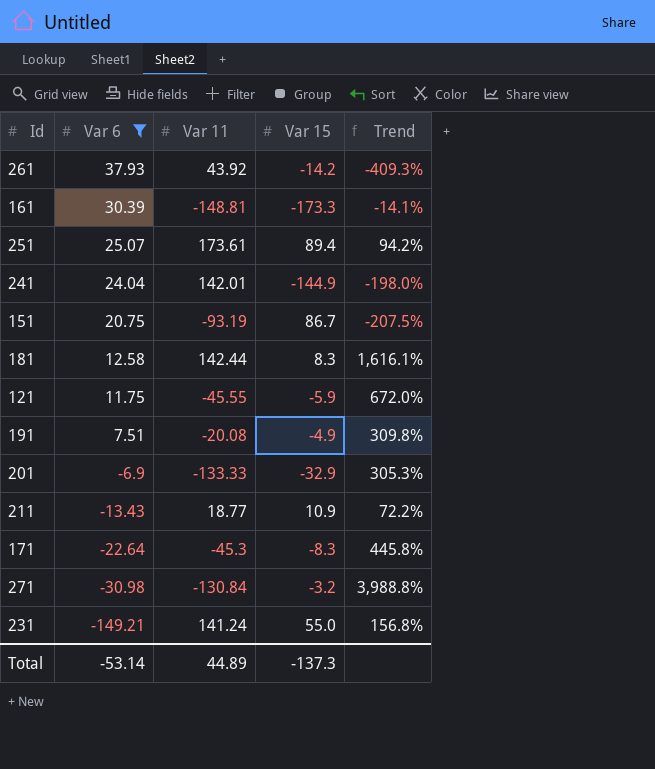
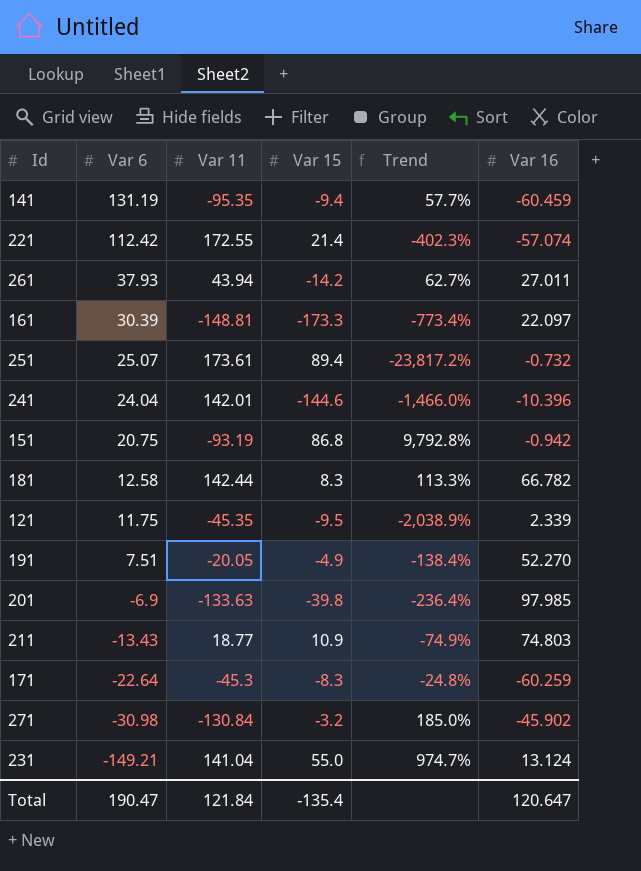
filter: Var 6 <= 37.93 -> none
column Trend | formula: ([Var 11] - [Var 15]) / [Var 15] -> ([Var 11] - [Var 16]) / [Var 16]
column Var 16 | position: none -> 6
261 | Var 11: 43.92 -> 43.94
241 | Var 15: -144.9 -> -144.6
151 | Var 15: 86.7 -> 86.8
121 | Var 11: -45.55 -> -45.35
121 | Var 15: -5.9 -> -9.5
191 | Var 11: -20.08 -> -20.05
201 | Var 11: -133.33 -> -133.63
201 | Var 15: -32.9 -> -39.8
231 | Var 11: 141.24 -> 141.04
Total | Var 6: -53.14 -> 190.47
Total | Var 11: 44.89 -> 121.84
Total | Var 15: -137.3 -> -135.4

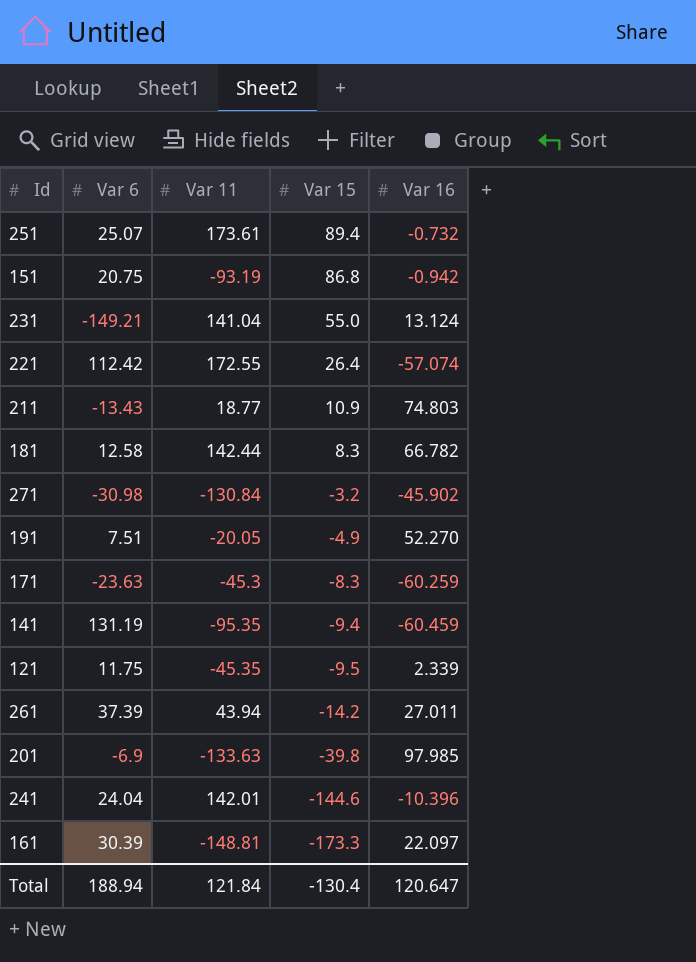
row order: Var 6 descending -> Var 15 descending
column Trend | formula: ([Var 11] - [Var 16]) / [Var 16] -> none
221 | Var 15: 21.4 -> 26.4
171 | Var 6: -22.64 -> -23.63
261 | Var 6: 37.93 -> 37.39
Total | Var 6: 190.47 -> 188.94
Total | Var 15: -135.4 -> -130.4

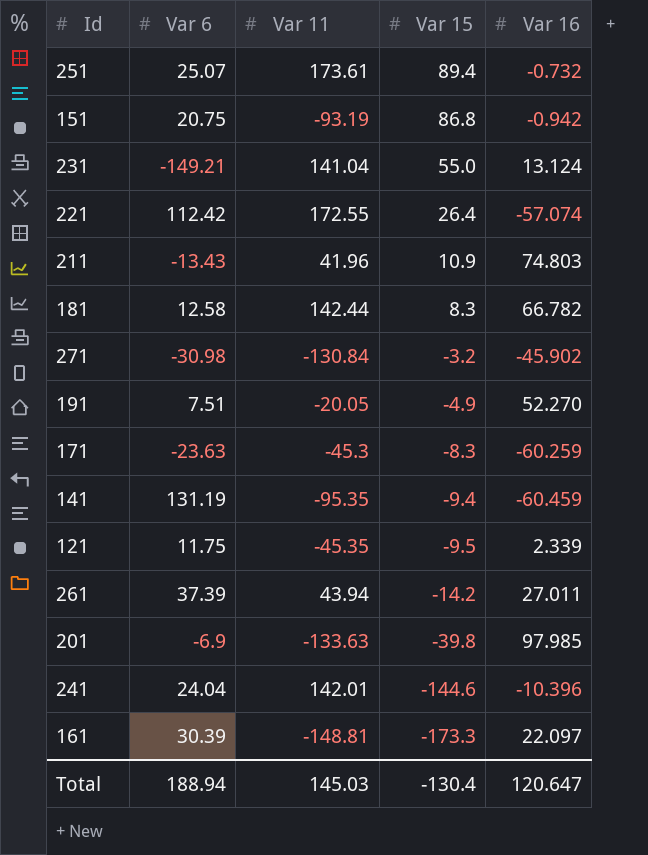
211 | Var 11: 18.77 -> 41.96
Total | Var 11: 121.84 -> 145.03

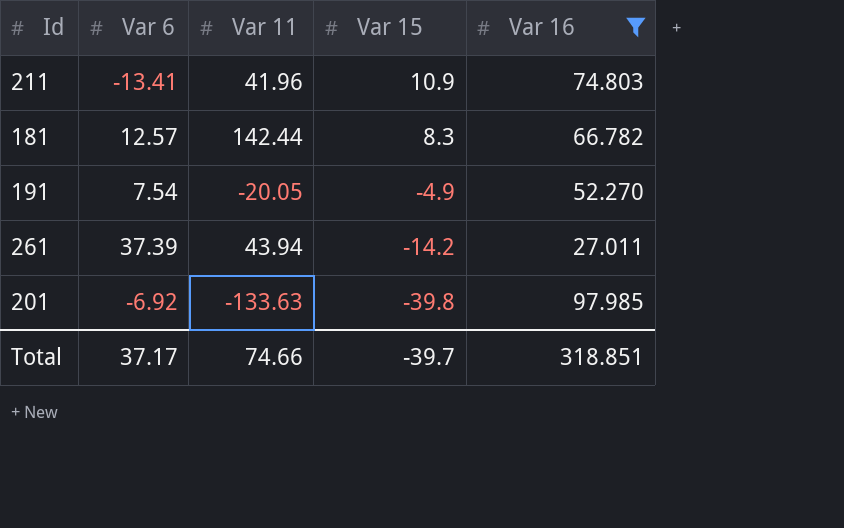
filter: none -> Var 16 >= 27.011
211 | Var 6: -13.43 -> -13.41
181 | Var 6: 12.58 -> 12.57
191 | Var 6: 7.51 -> 7.54
201 | Var 6: -6.9 -> -6.92
Total | Var 6: 188.94 -> 37.17
Total | Var 11: 145.03 -> 74.66
Total | Var 15: -130.4 -> -39.7
Total | Var 16: 120.647 -> 318.851

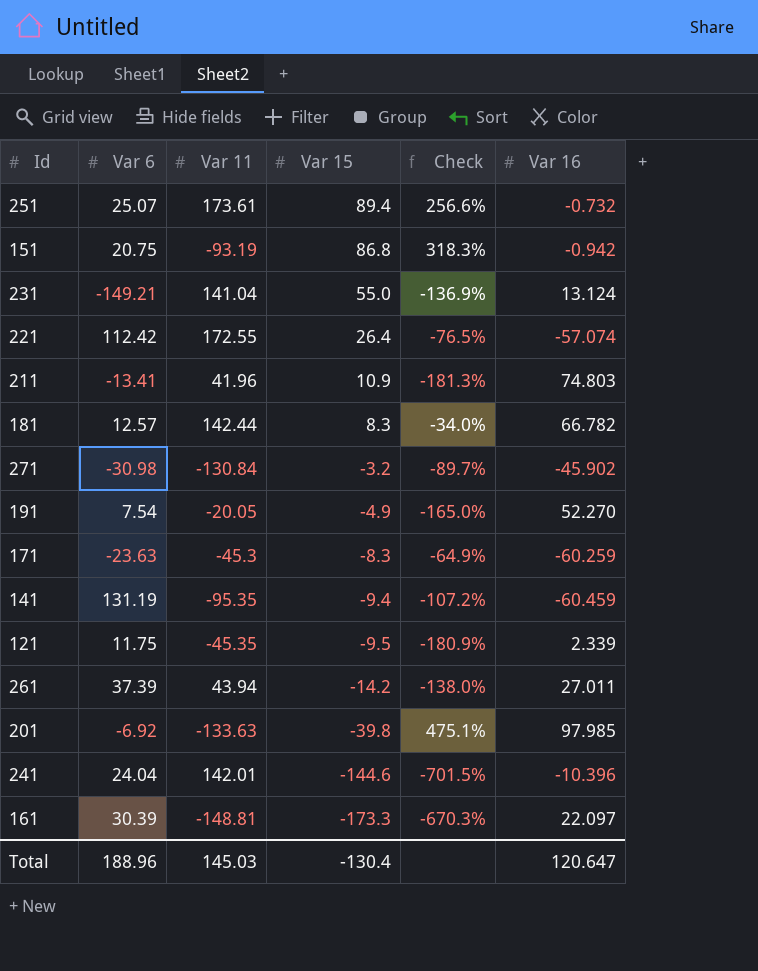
filter: Var 16 >= 27.011 -> none
column Check | formula: none -> ([Var 15] - [Var 6]) / [Var 6]
Total | Var 6: 37.17 -> 188.96
Total | Var 11: 74.66 -> 145.03
Total | Var 15: -39.7 -> -130.4
Total | Var 16: 318.851 -> 120.647

